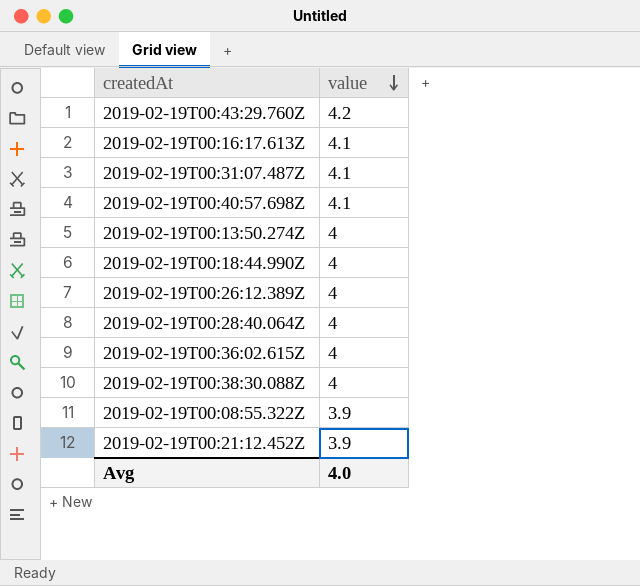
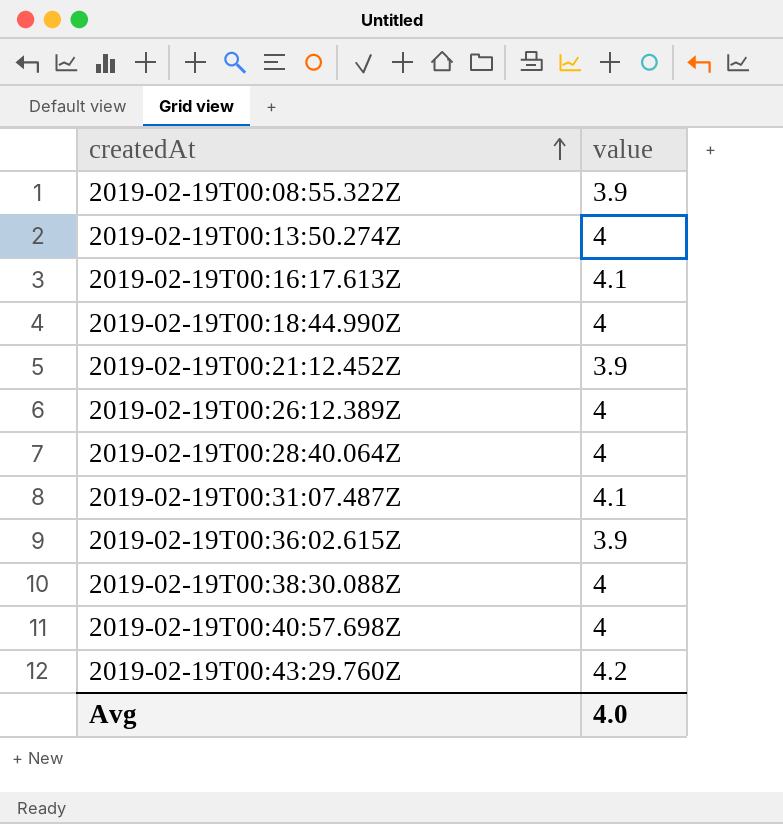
row order: value descending -> createdAt ascending
2019-02-19T00:36:02.615Z | value: 4 -> 3.9
2019-02-19T00:40:57.698Z | value: 4.1 -> 4

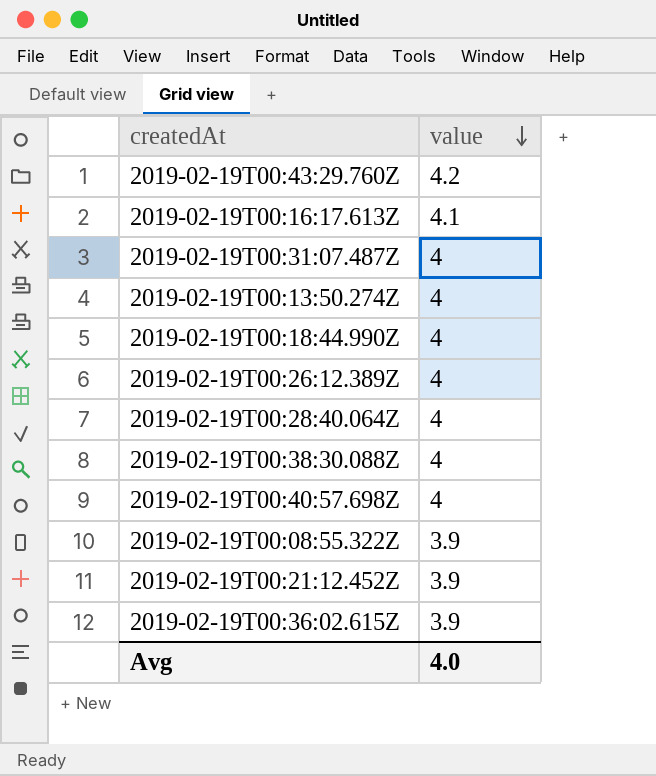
row order: createdAt ascending -> value descending
2019-02-19T00:31:07.487Z | value: 4.1 -> 4

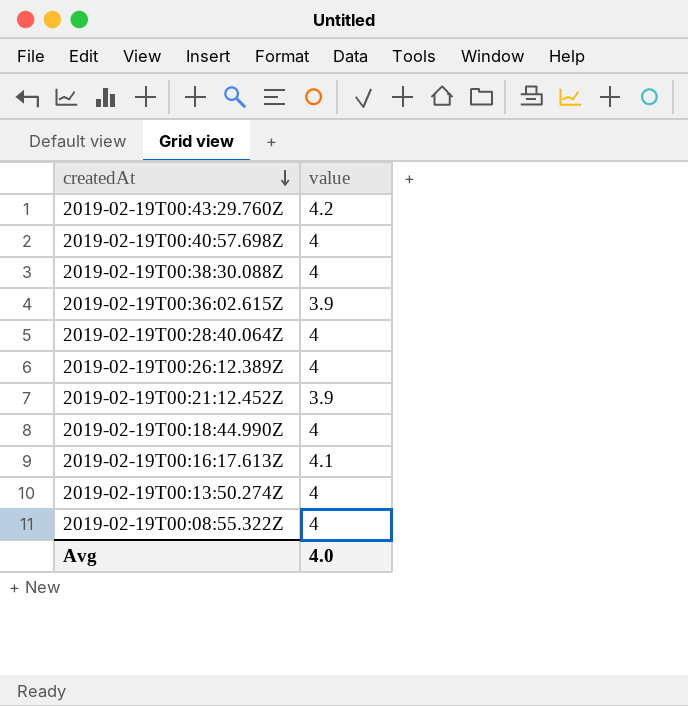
row order: value descending -> createdAt descending
row 2019-02-19T00:31:07.487Z: 4 -> none
2019-02-19T00:08:55.322Z | value: 3.9 -> 4

